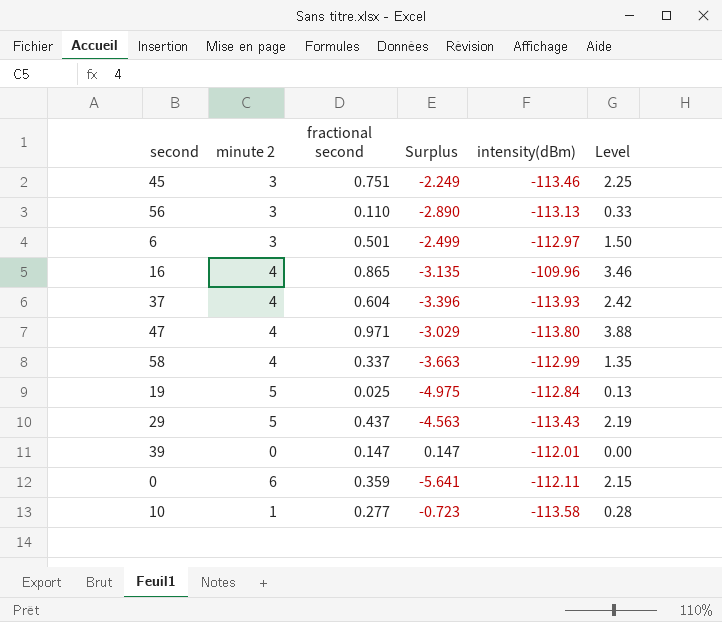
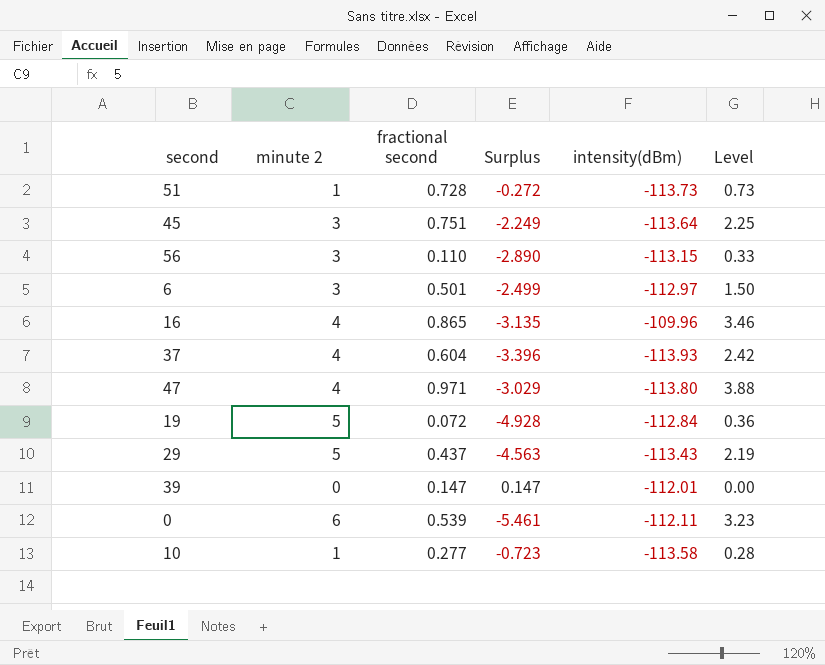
row 58: 4 | 0.337 | -3.663 | -112.99 | 1.35 -> none
row 51: none -> 1 | 0.728 | -0.272 | -113.73 | 0.73
45 | intensity(dBm): -113.46 -> -113.64
56 | intensity(dBm): -113.13 -> -113.15
19 | fractional second: 0.025 -> 0.072
19 | Surplus: -4.975 -> -4.928
19 | Level: 0.13 -> 0.36
0 | fractional second: 0.359 -> 0.539
0 | Surplus: -5.641 -> -5.461
0 | Level: 2.15 -> 3.23

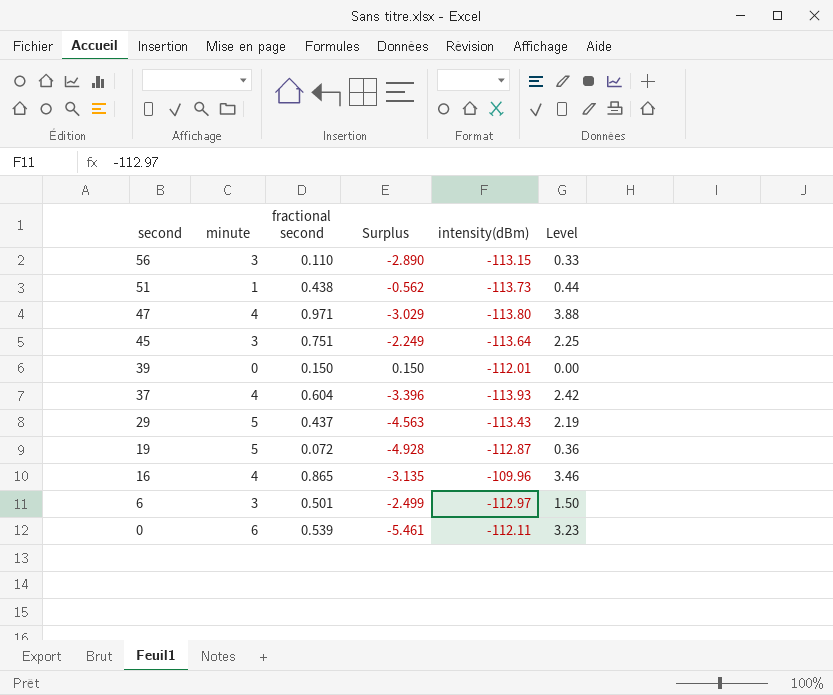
row order: none -> second descending
column name: minute 2 -> minute
row 10: 1 | 0.277 | -0.723 | -113.58 | 0.28 -> none
51 | fractional second: 0.728 -> 0.438
51 | Surplus: -0.272 -> -0.562
51 | Level: 0.73 -> 0.44
39 | fractional second: 0.147 -> 0.150
39 | Surplus: 0.147 -> 0.150
19 | intensity(dBm): -112.84 -> -112.87

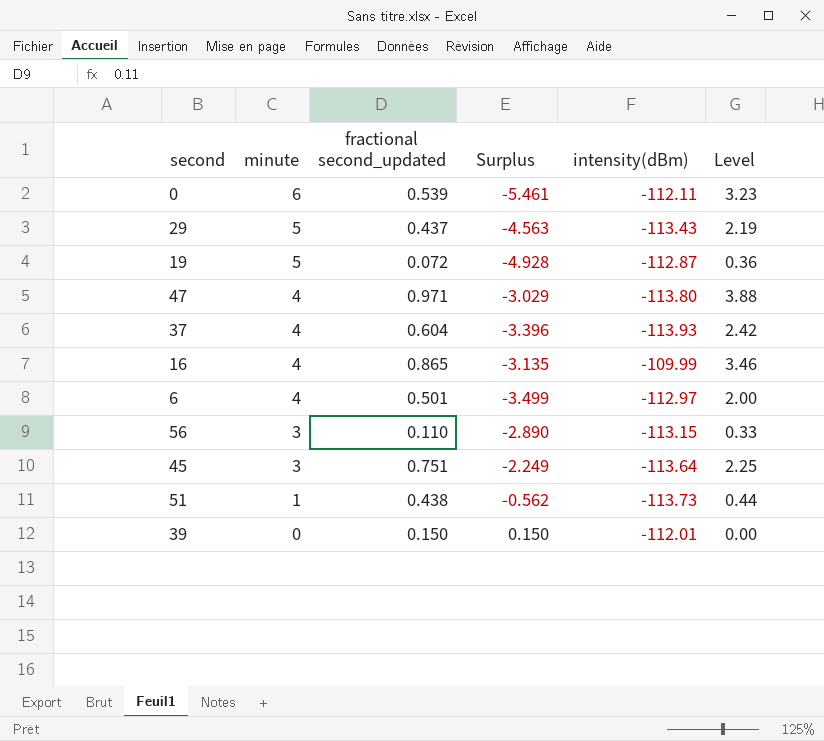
row order: second descending -> minute descending
column name: fractional second -> fractional second_updated
16 | intensity(dBm): -109.96 -> -109.99
6 | minute: 3 -> 4
6 | Surplus: -2.499 -> -3.499
6 | Level: 1.50 -> 2.00

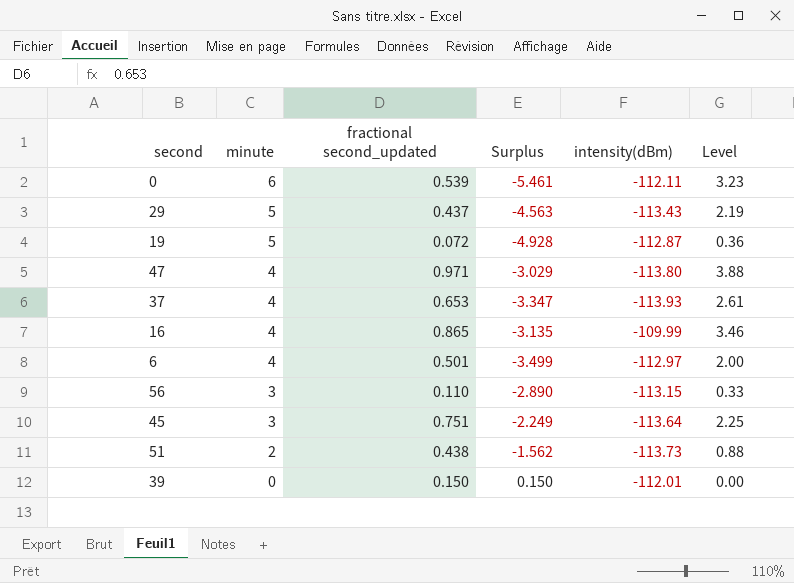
37 | fractional second_updated: 0.604 -> 0.653
37 | Surplus: -3.396 -> -3.347
37 | Level: 2.42 -> 2.61
51 | minute: 1 -> 2
51 | Surplus: -0.562 -> -1.562
51 | Level: 0.44 -> 0.88

